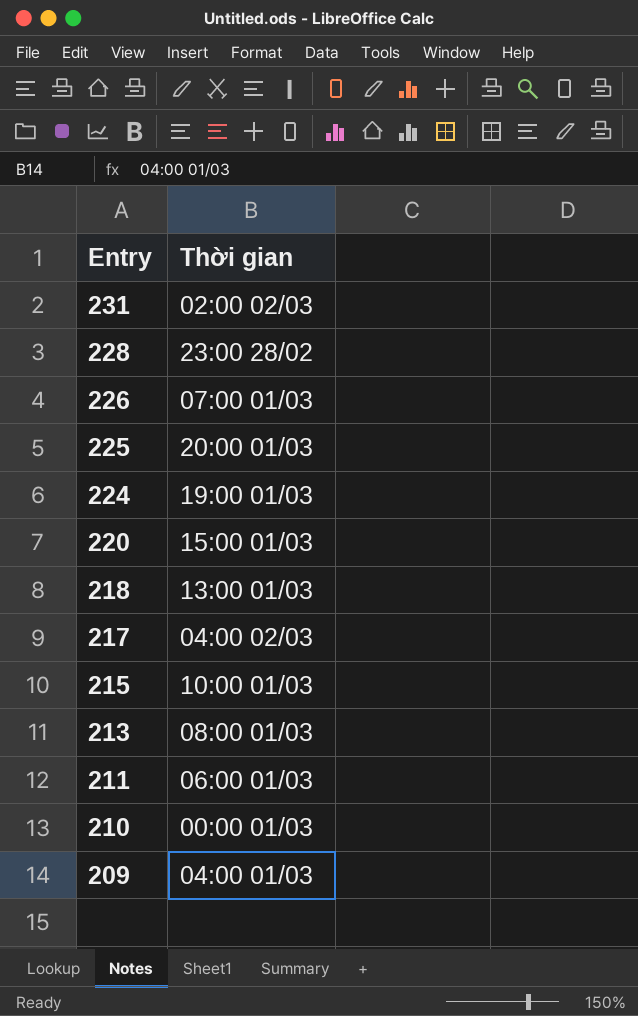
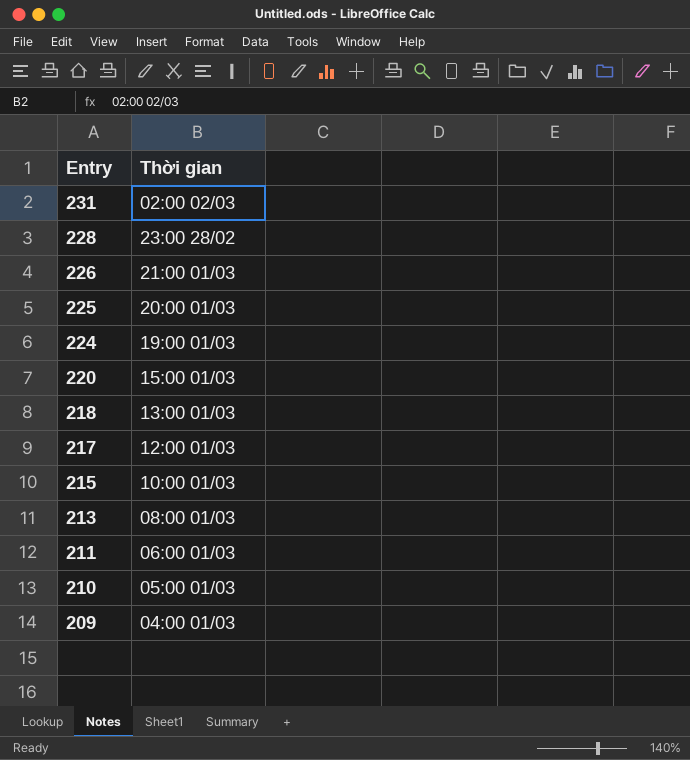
226 | Thời gian: 07:00 01/03 -> 21:00 01/03
217 | Thời gian: 04:00 02/03 -> 12:00 01/03
210 | Thời gian: 00:00 01/03 -> 05:00 01/03

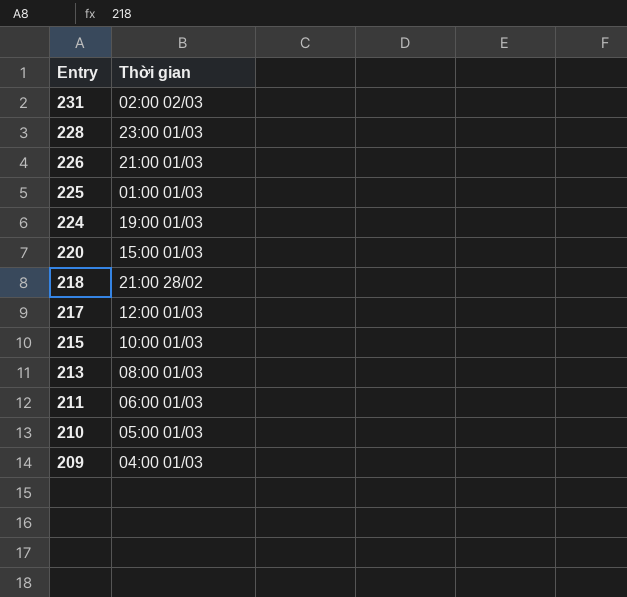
228 | Thời gian: 23:00 28/02 -> 23:00 01/03
225 | Thời gian: 20:00 01/03 -> 01:00 01/03
218 | Thời gian: 13:00 01/03 -> 21:00 28/02

